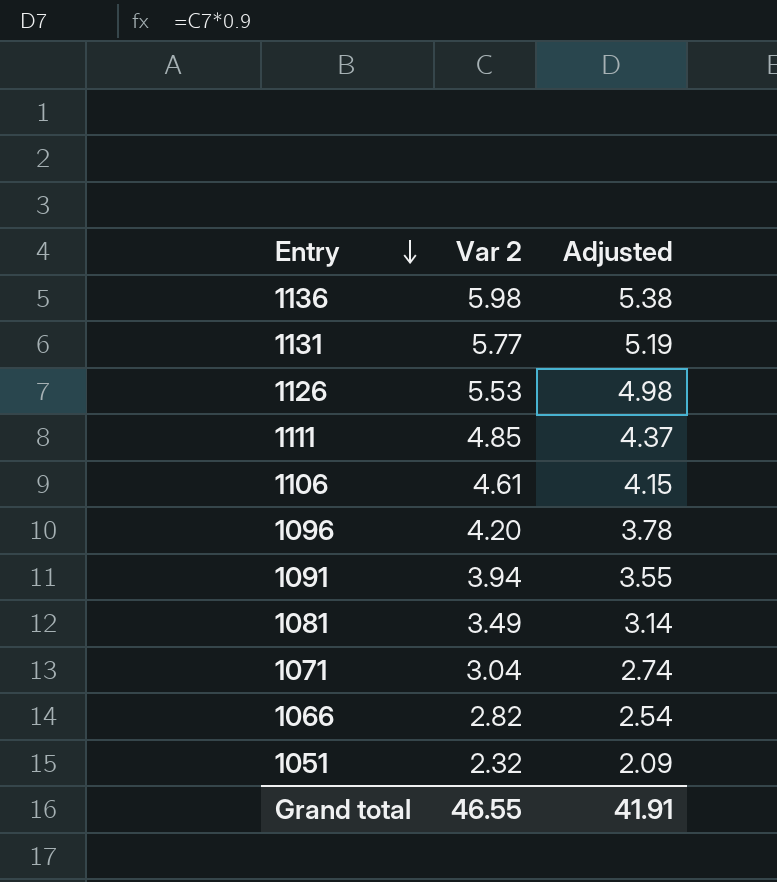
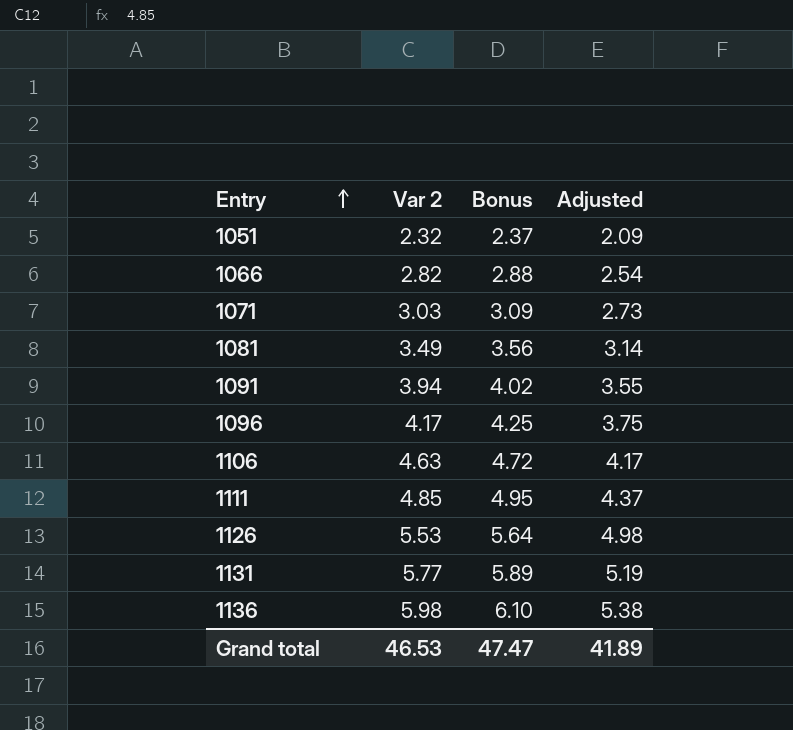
row order: Entry descending -> Entry ascending
column Bonus | formula: none -> [Var 2] * 1.02
1071 | Var 2: 3.04 -> 3.03
1071 | Adjusted: 2.74 -> 2.73
1096 | Var 2: 4.20 -> 4.17
1096 | Adjusted: 3.78 -> 3.75
1106 | Var 2: 4.61 -> 4.63
1106 | Adjusted: 4.15 -> 4.17
Grand total | Var 2: 46.55 -> 46.53
Grand total | Adjusted: 41.91 -> 41.89

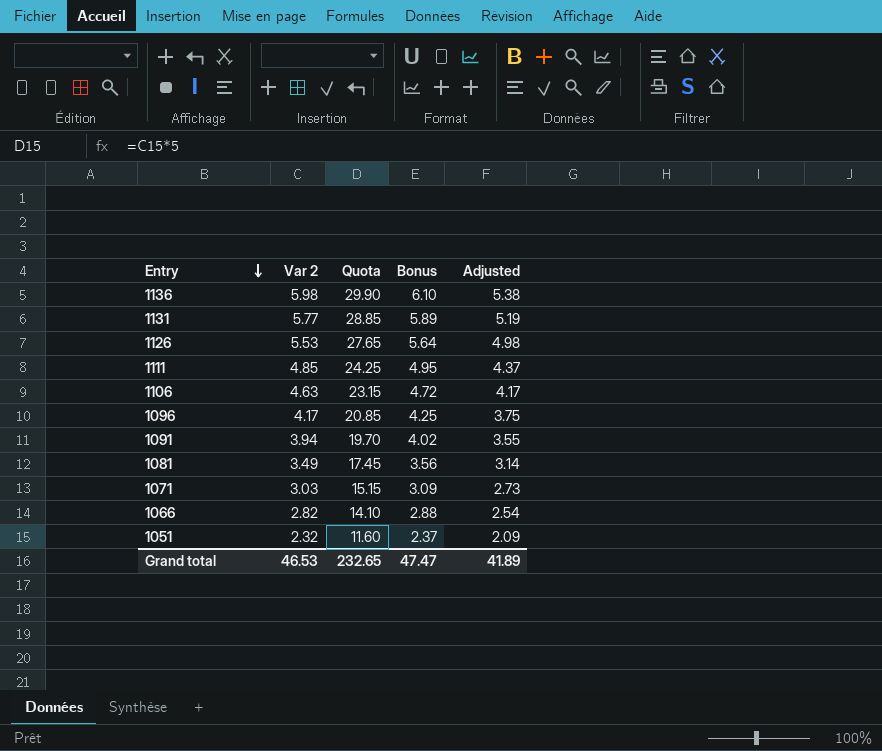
row order: Entry ascending -> Entry descending
column Quota | formula: none -> [Var 2] * 5

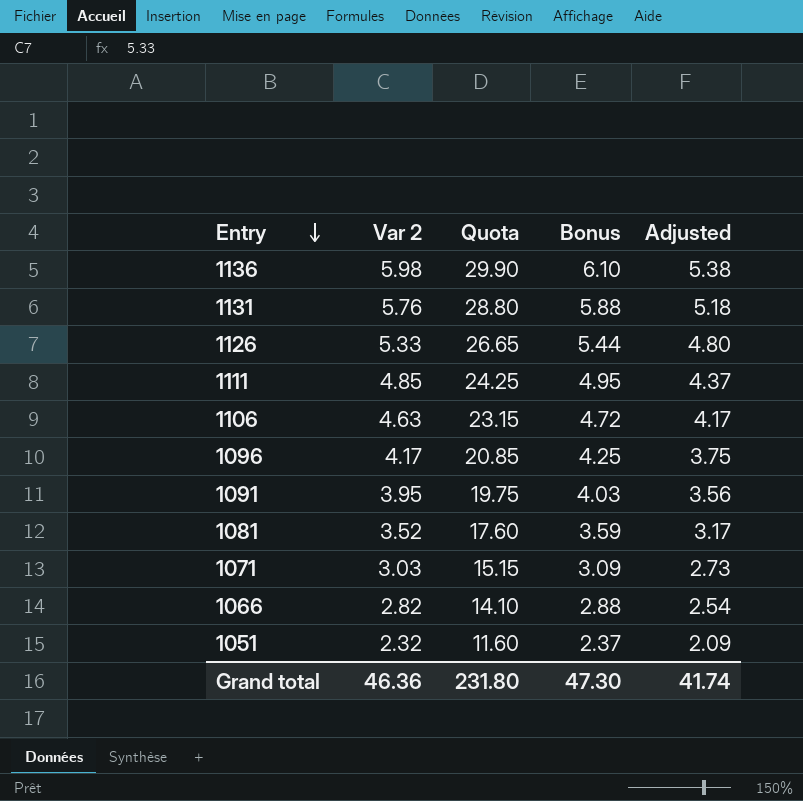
1131 | Var 2: 5.77 -> 5.76
1131 | Quota: 28.85 -> 28.80
1131 | Bonus: 5.89 -> 5.88
1131 | Adjusted: 5.19 -> 5.18
1126 | Var 2: 5.53 -> 5.33
1126 | Quota: 27.65 -> 26.65
1126 | Bonus: 5.64 -> 5.44
1126 | Adjusted: 4.98 -> 4.80
1091 | Var 2: 3.94 -> 3.95
1091 | Quota: 19.70 -> 19.75
1091 | Bonus: 4.02 -> 4.03
1091 | Adjusted: 3.55 -> 3.56
1081 | Var 2: 3.49 -> 3.52
1081 | Quota: 17.45 -> 17.60
1081 | Bonus: 3.56 -> 3.59
1081 | Adjusted: 3.14 -> 3.17
Grand total | Var 2: 46.53 -> 46.36
Grand total | Quota: 232.65 -> 231.80
Grand total | Bonus: 47.47 -> 47.30
Grand total | Adjusted: 41.89 -> 41.74

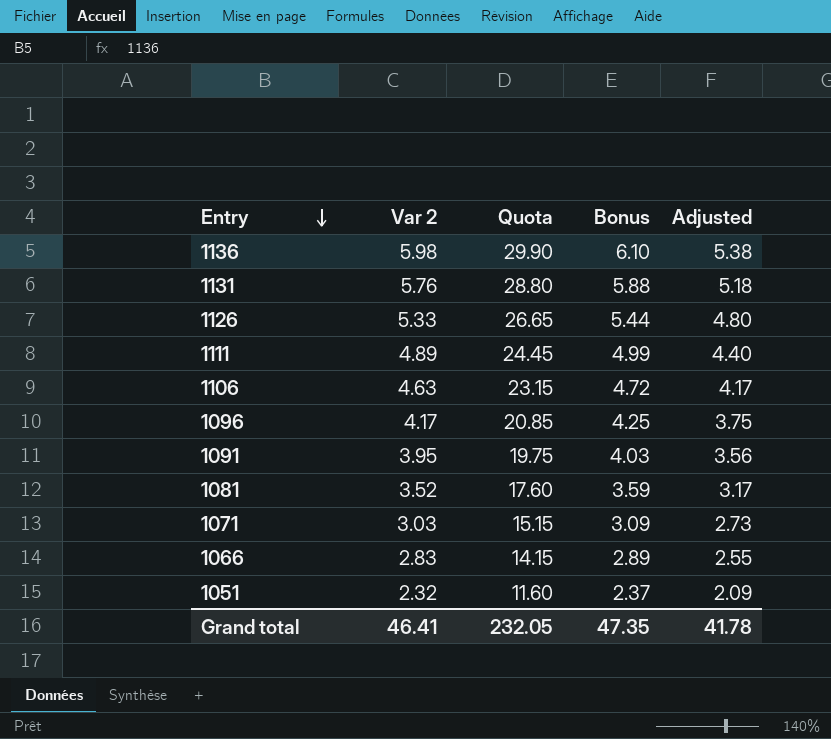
1111 | Var 2: 4.85 -> 4.89
1111 | Quota: 24.25 -> 24.45
1111 | Bonus: 4.95 -> 4.99
1111 | Adjusted: 4.37 -> 4.40
1066 | Var 2: 2.82 -> 2.83
1066 | Quota: 14.10 -> 14.15
1066 | Bonus: 2.88 -> 2.89
1066 | Adjusted: 2.54 -> 2.55
Grand total | Var 2: 46.36 -> 46.41
Grand total | Quota: 231.80 -> 232.05
Grand total | Bonus: 47.30 -> 47.35
Grand total | Adjusted: 41.74 -> 41.78

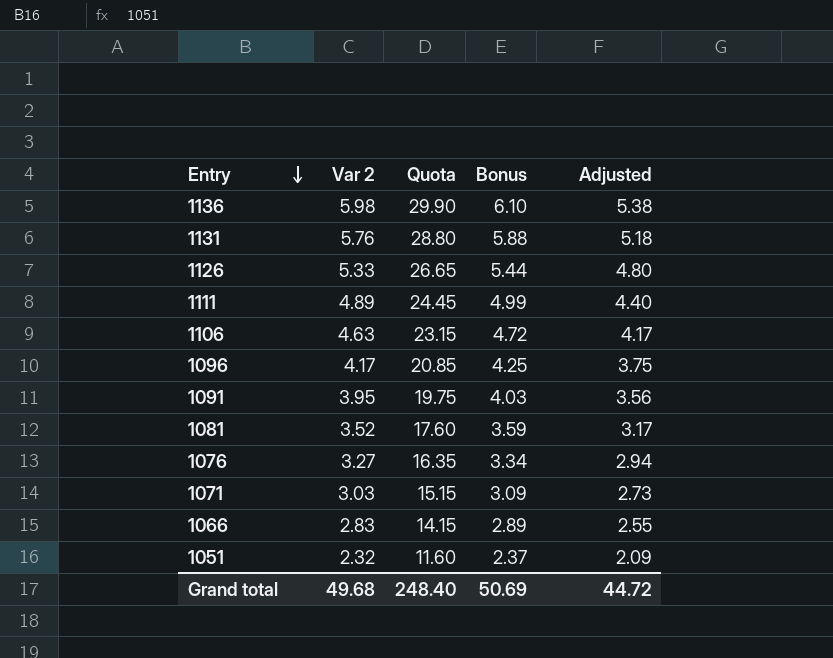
row 1076: none -> 3.27 | 16.35 | 3.34 | 2.94
Grand total | Var 2: 46.41 -> 49.68
Grand total | Quota: 232.05 -> 248.40
Grand total | Bonus: 47.35 -> 50.69
Grand total | Adjusted: 41.78 -> 44.72

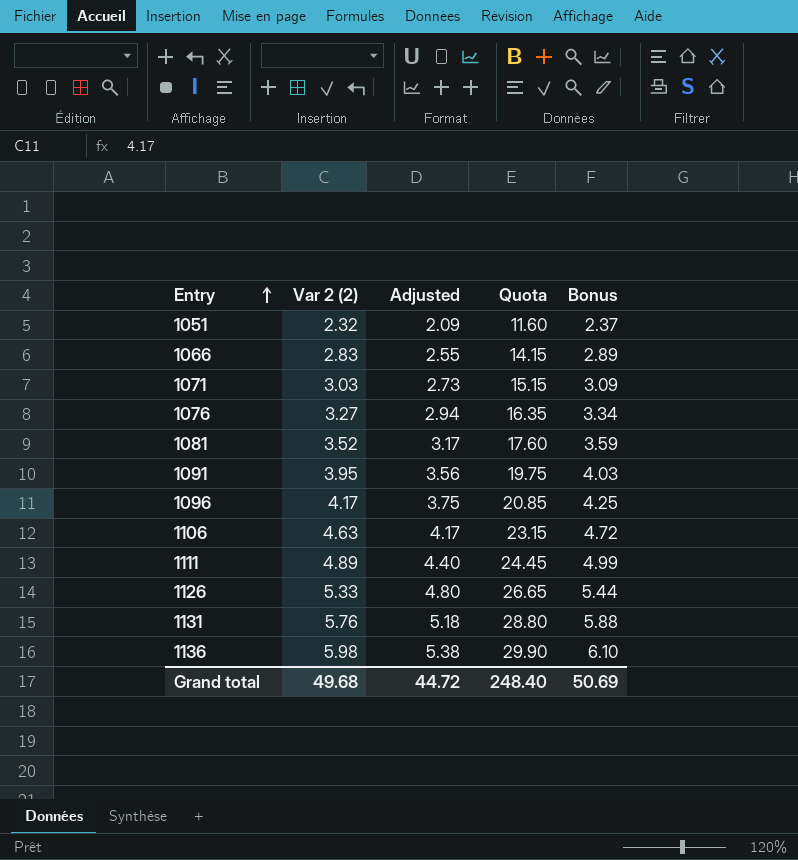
row order: Entry descending -> Entry ascending
column name: Var 2 -> Var 2 (2)
column Adjusted | position: 5 -> 3

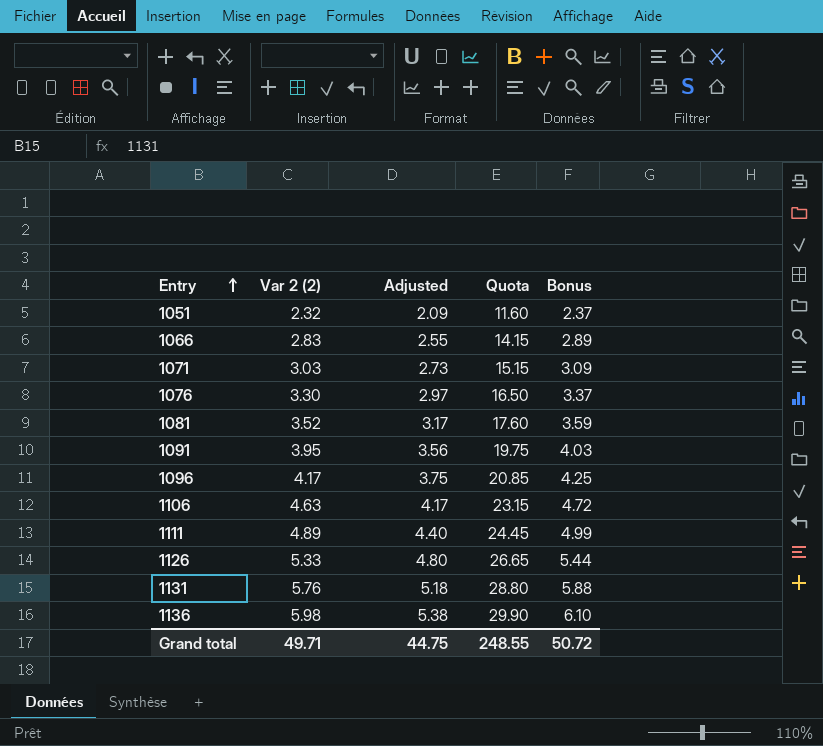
1076 | Var 2 (2): 3.27 -> 3.30
1076 | Adjusted: 2.94 -> 2.97
1076 | Quota: 16.35 -> 16.50
1076 | Bonus: 3.34 -> 3.37
Grand total | Var 2 (2): 49.68 -> 49.71
Grand total | Adjusted: 44.72 -> 44.75
Grand total | Quota: 248.40 -> 248.55
Grand total | Bonus: 50.69 -> 50.72

